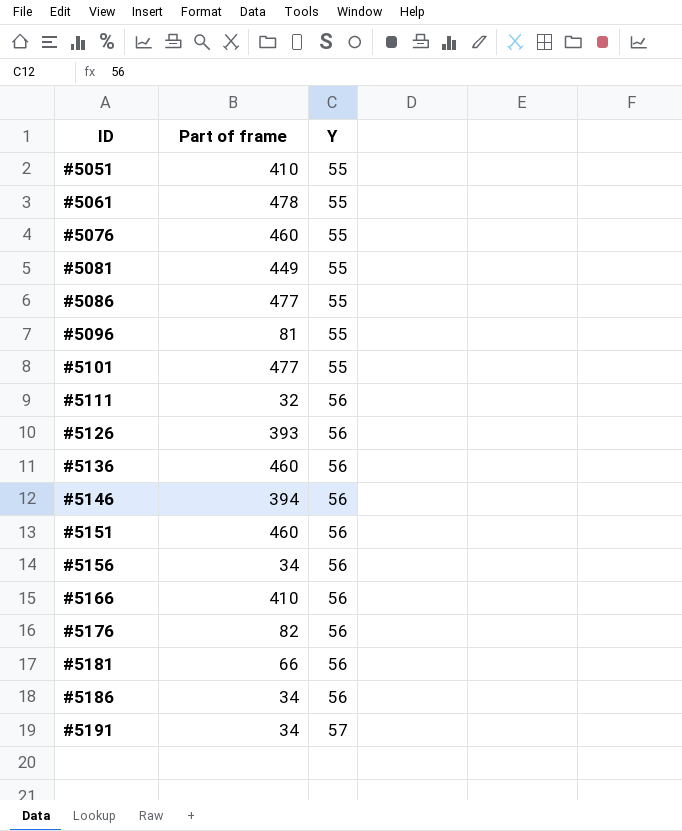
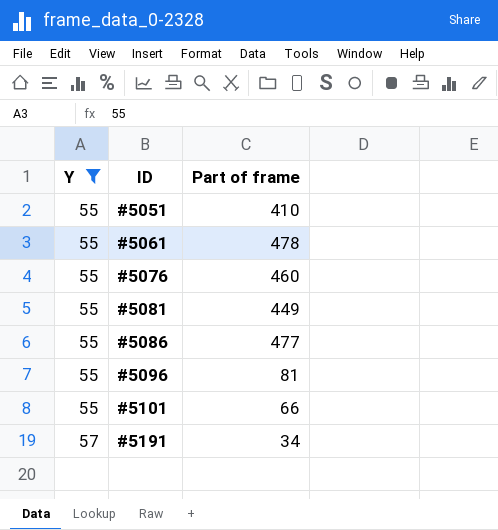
filter: none -> Y != 56
column Y | position: 3 -> 1
#5101 | Part of frame: 477 -> 66

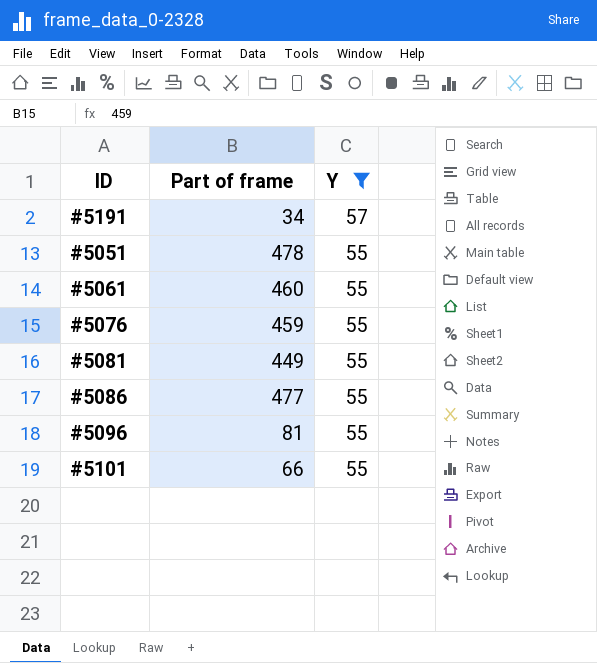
row order: Y ascending -> Y descending
column Y | position: 1 -> 3
#5051 | Part of frame: 410 -> 478
#5061 | Part of frame: 478 -> 460
#5076 | Part of frame: 460 -> 459

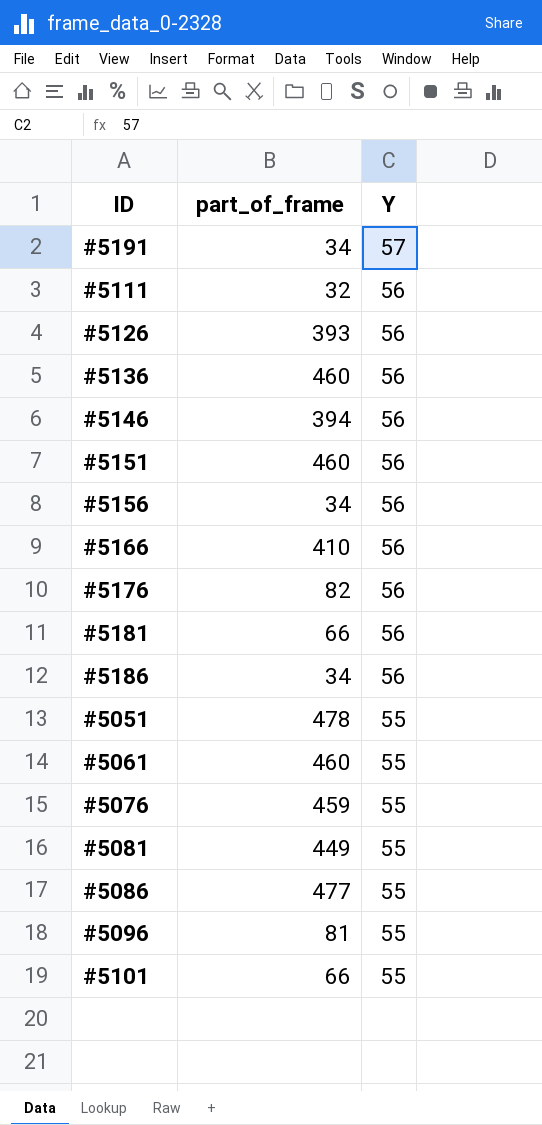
filter: Y != 56 -> none
column name: Part of frame -> part_of_frame

